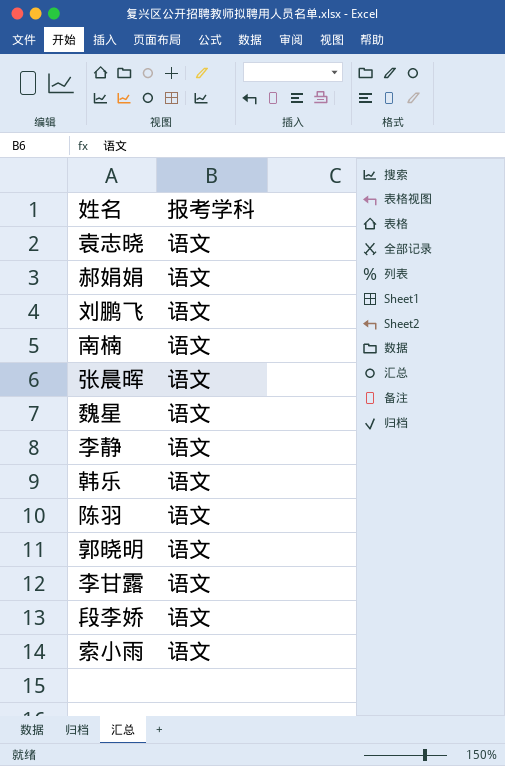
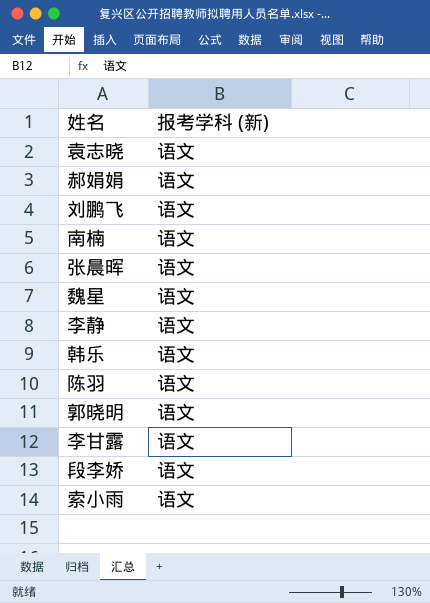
column name: 报考学科 -> 报考学科 (新)

